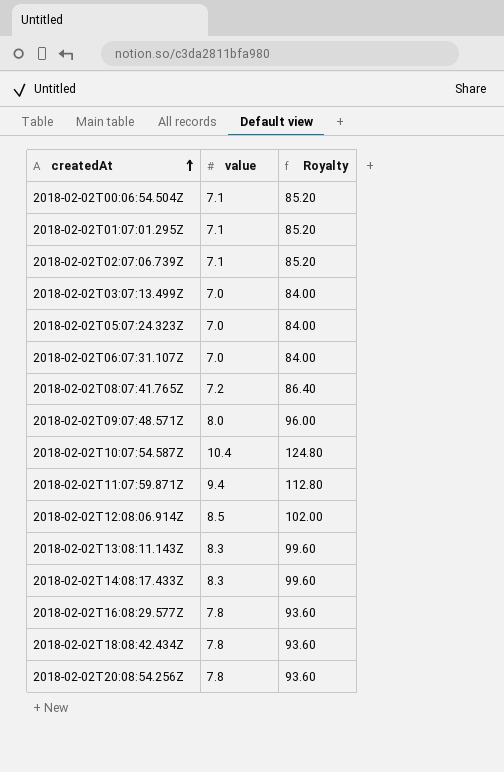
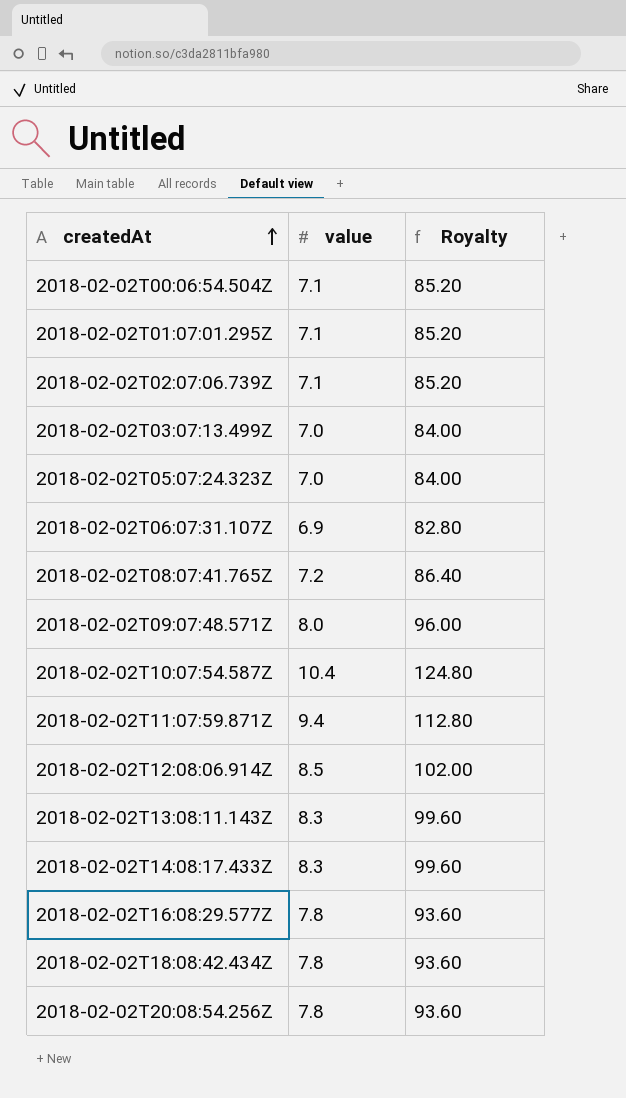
2018-02-02T06:07:31.107Z | value: 7.0 -> 6.9
2018-02-02T06:07:31.107Z | Royalty: 84.00 -> 82.80

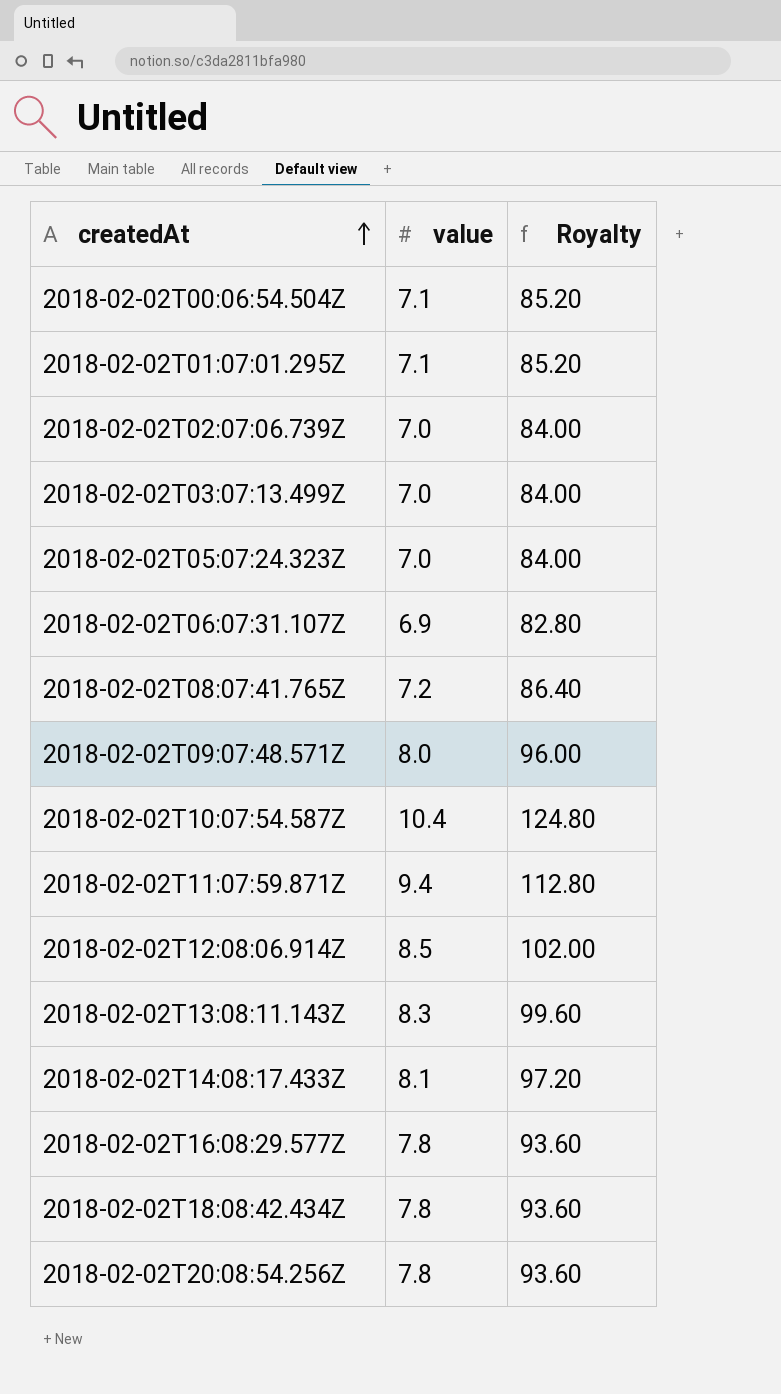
2018-02-02T02:07:06.739Z | value: 7.1 -> 7.0
2018-02-02T02:07:06.739Z | Royalty: 85.20 -> 84.00
2018-02-02T14:08:17.433Z | value: 8.3 -> 8.1
2018-02-02T14:08:17.433Z | Royalty: 99.60 -> 97.20

